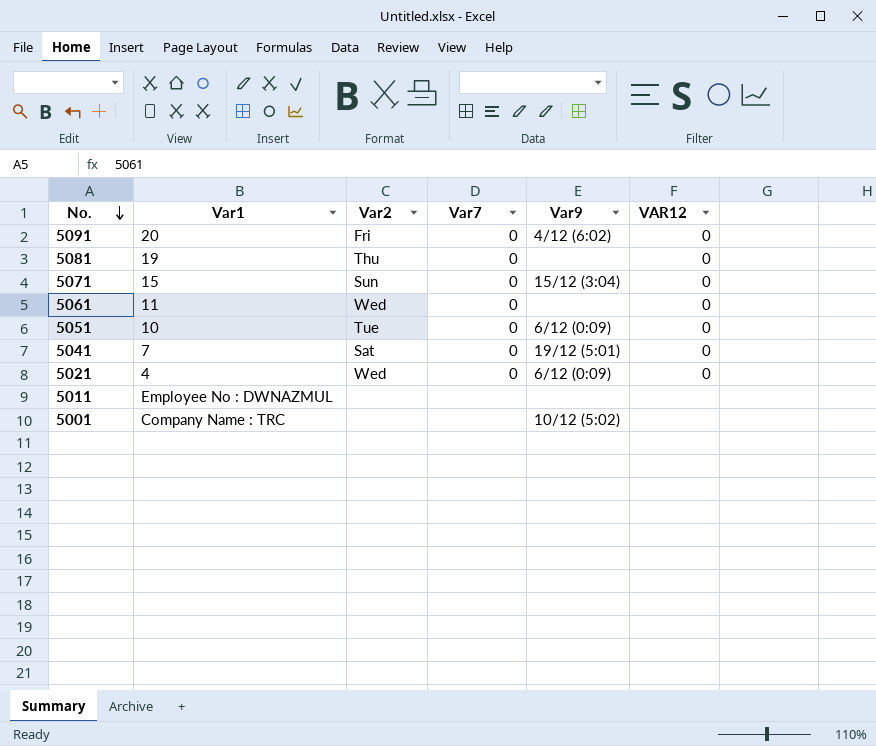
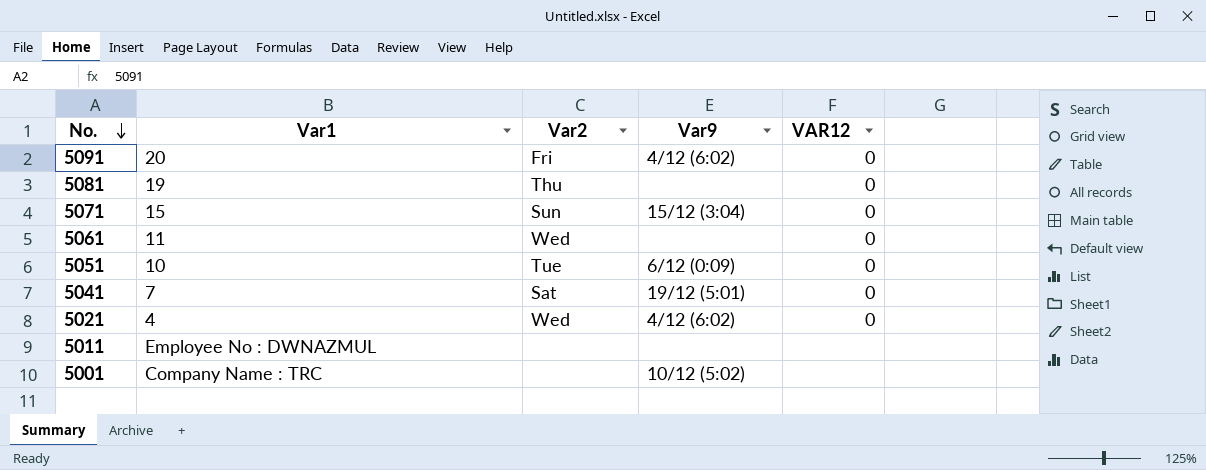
column Var7 | position: 4 -> none
5021 | Var9: 6/12 (0:09) -> 4/12 (6:02)

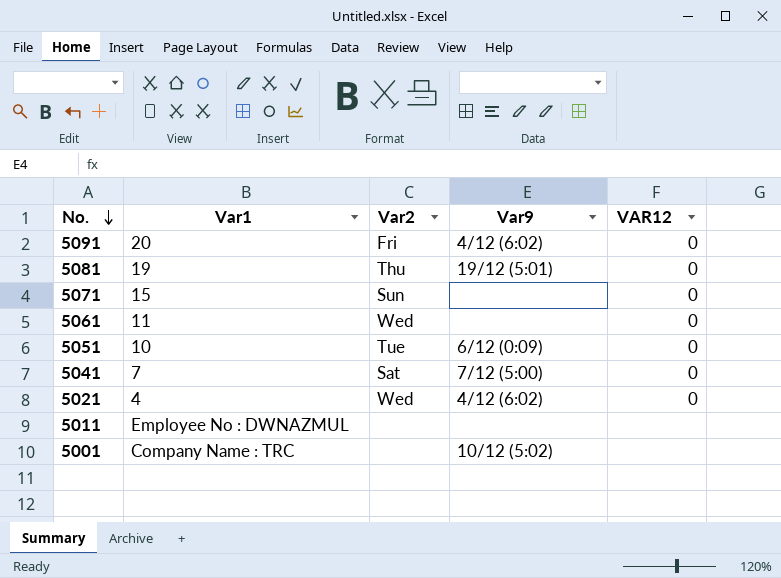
5081 | Var9: none -> 19/12 (5:01)
5071 | Var9: 15/12 (3:04) -> none
5041 | Var9: 19/12 (5:01) -> 7/12 (5:00)

